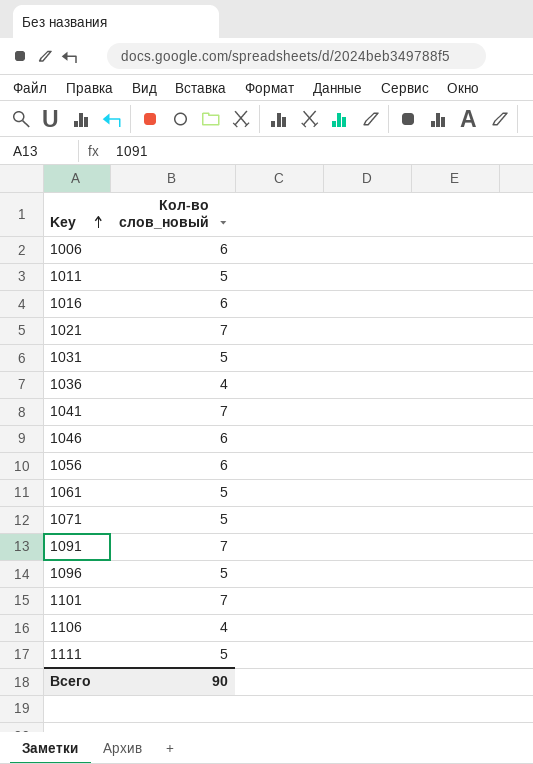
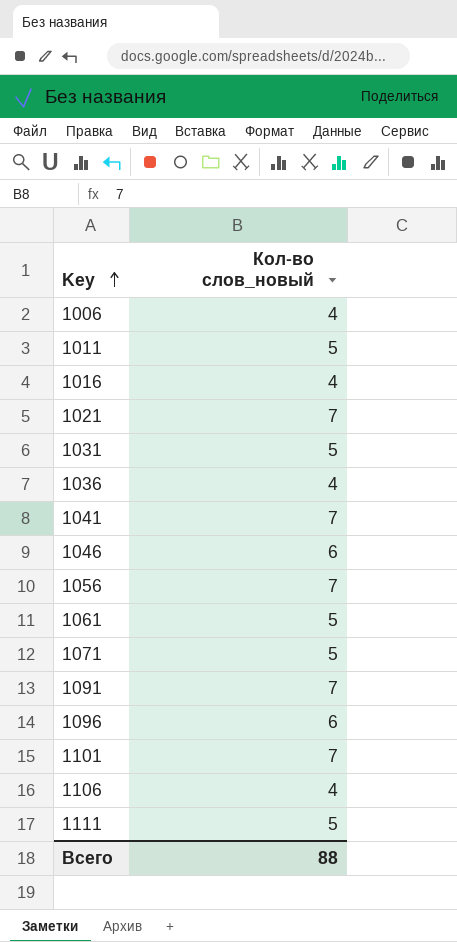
1006 | Кол-во слов_новый: 6 -> 4
1016 | Кол-во слов_новый: 6 -> 4
1056 | Кол-во слов_новый: 6 -> 7
1096 | Кол-во слов_новый: 5 -> 6
Всего | Кол-во слов_новый: 90 -> 88

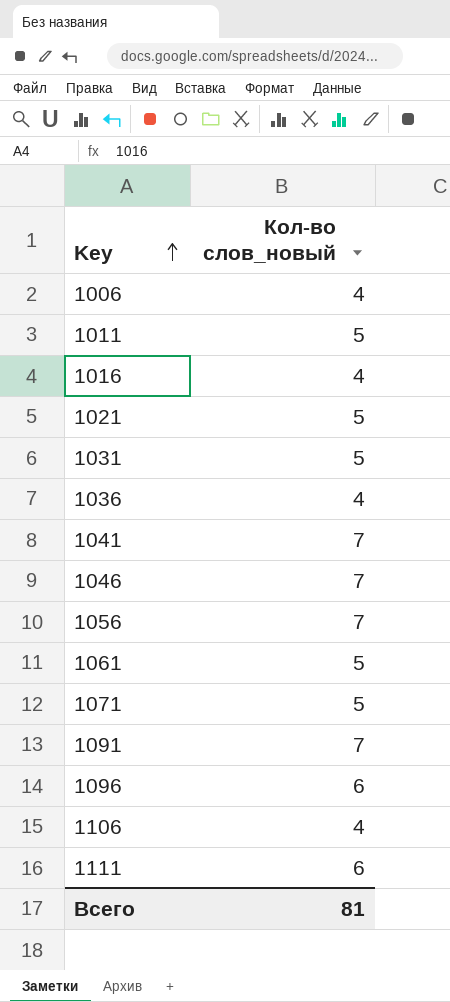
row 1101: 7 -> none
1021 | Кол-во слов_новый: 7 -> 5
1046 | Кол-во слов_новый: 6 -> 7
1111 | Кол-во слов_новый: 5 -> 6
Всего | Кол-во слов_новый: 88 -> 81

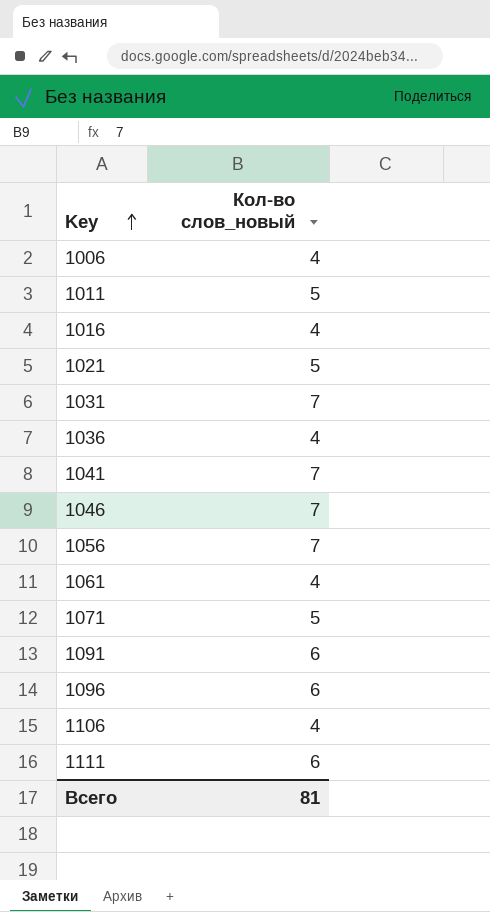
1031 | Кол-во слов_новый: 5 -> 7
1061 | Кол-во слов_новый: 5 -> 4
1091 | Кол-во слов_новый: 7 -> 6

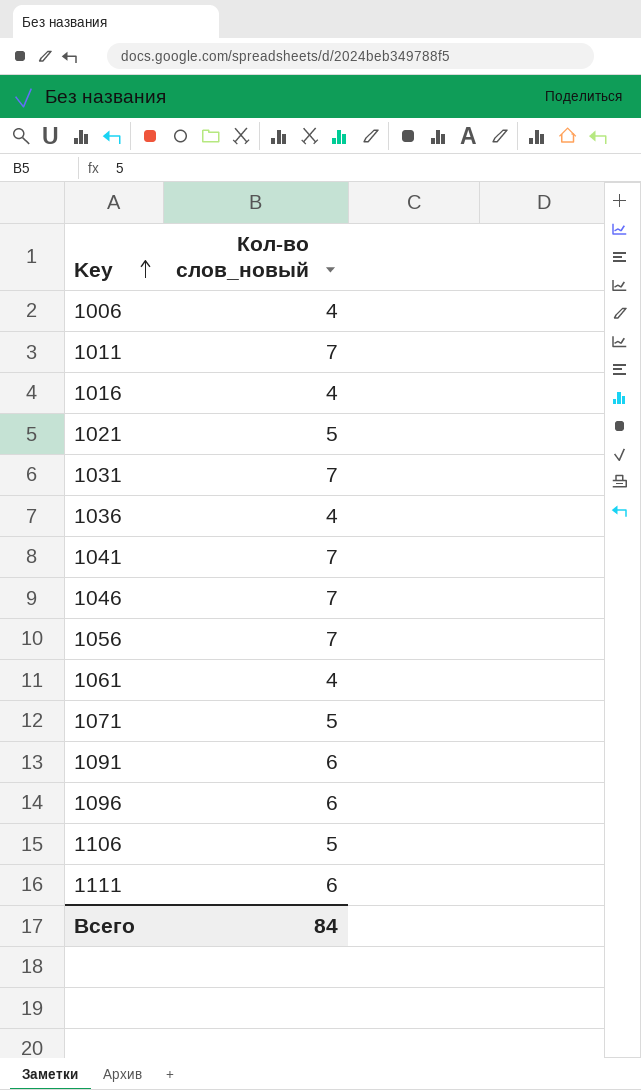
1011 | Кол-во слов_новый: 5 -> 7
1106 | Кол-во слов_новый: 4 -> 5
Всего | Кол-во слов_новый: 81 -> 84

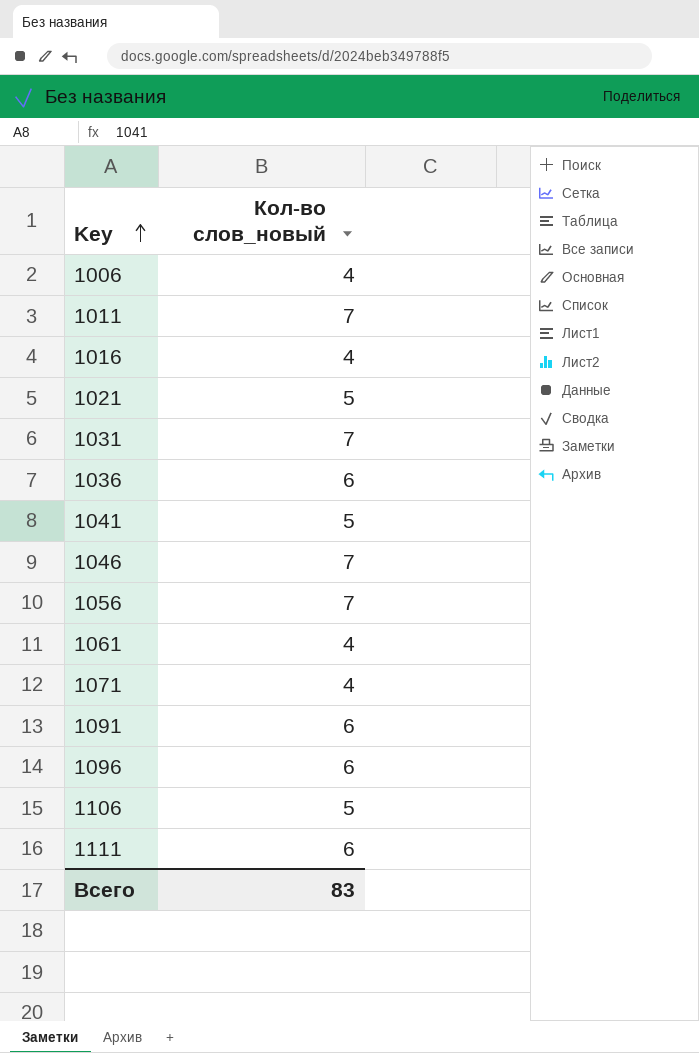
1036 | Кол-во слов_новый: 4 -> 6
1041 | Кол-во слов_новый: 7 -> 5
1071 | Кол-во слов_новый: 5 -> 4
Всего | Кол-во слов_новый: 84 -> 83

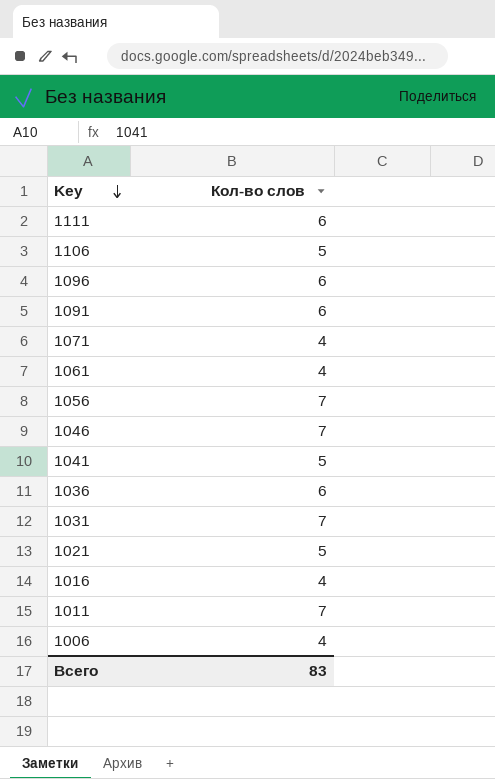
row order: Key ascending -> Key descending
column name: Кол-во слов_новый -> Кол-во слов

